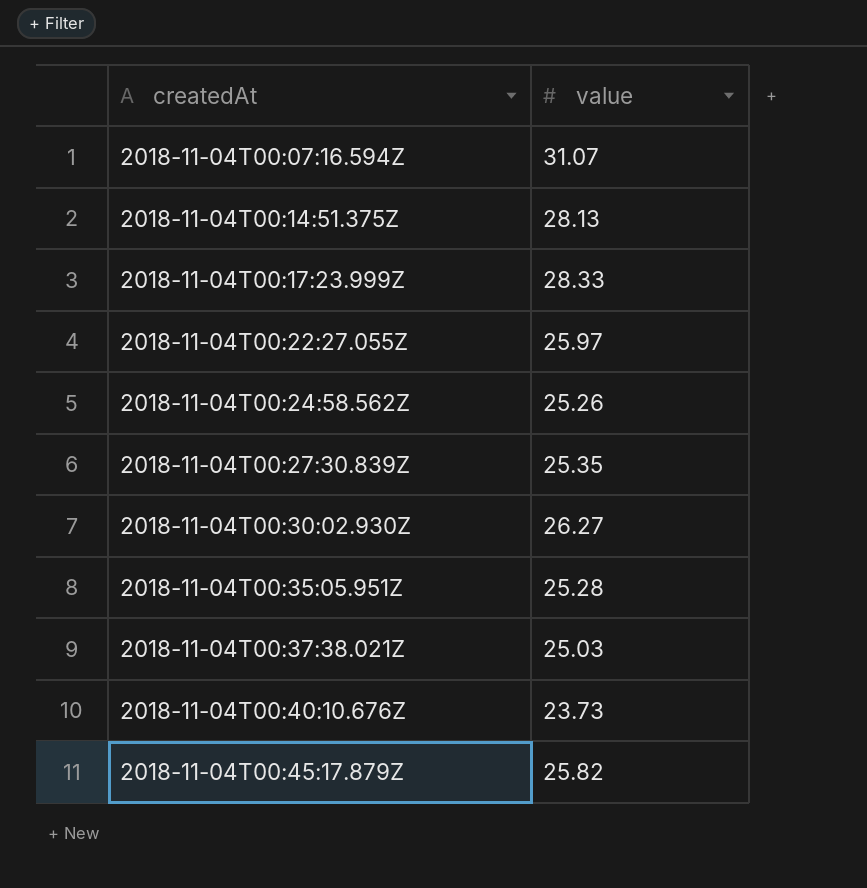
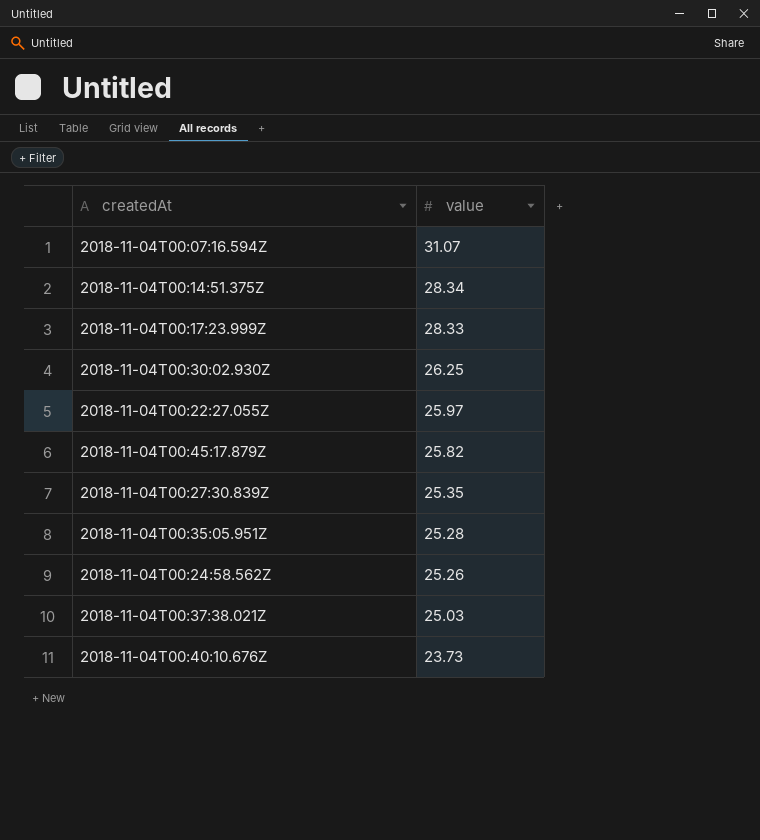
row order: createdAt ascending -> value descending
2018-11-04T00:14:51.375Z | value: 28.13 -> 28.34
2018-11-04T00:30:02.930Z | value: 26.27 -> 26.25

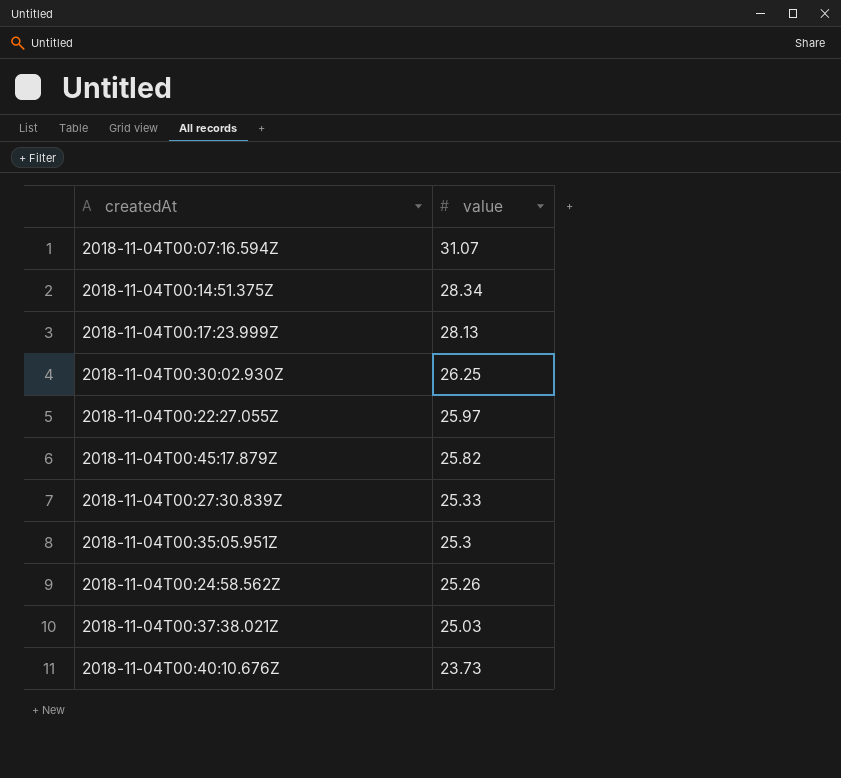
2018-11-04T00:17:23.999Z | value: 28.33 -> 28.13
2018-11-04T00:27:30.839Z | value: 25.35 -> 25.33
2018-11-04T00:35:05.951Z | value: 25.28 -> 25.3

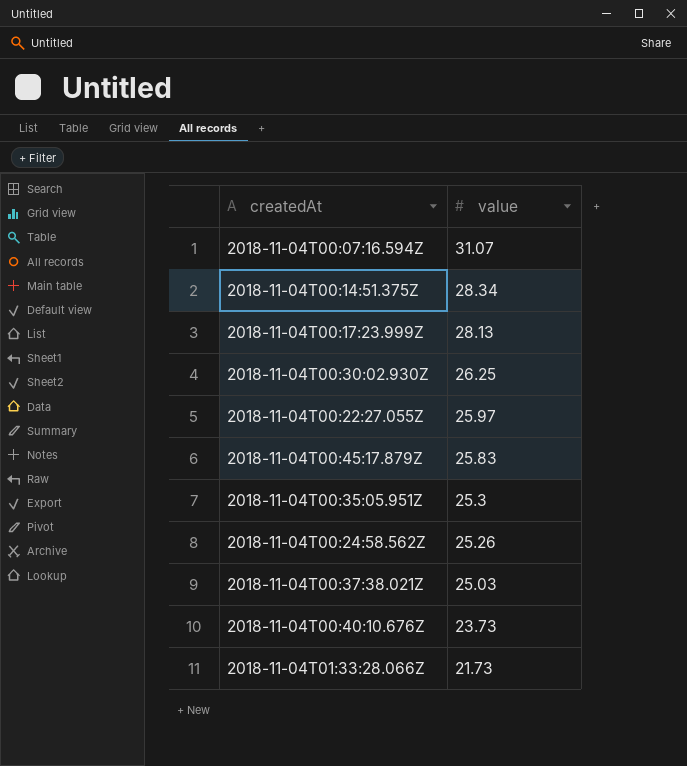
row 2018-11-04T00:27:30.839Z: 25.33 -> none
2018-11-04T00:45:17.879Z | value: 25.82 -> 25.83
row 2018-11-04T01:33:28.066Z: none -> 21.73

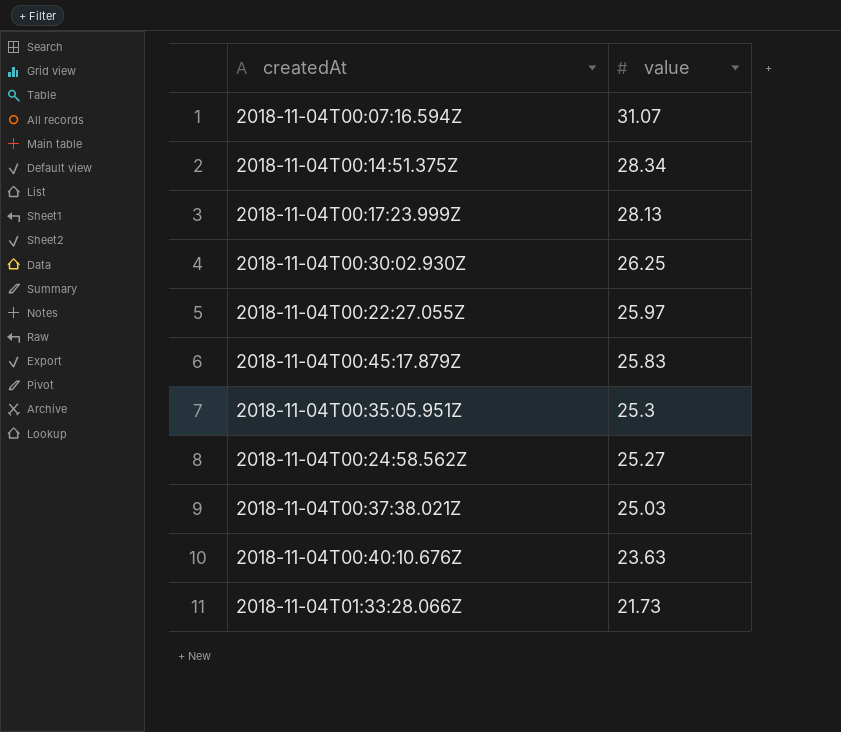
2018-11-04T00:24:58.562Z | value: 25.26 -> 25.27
2018-11-04T00:40:10.676Z | value: 23.73 -> 23.63

